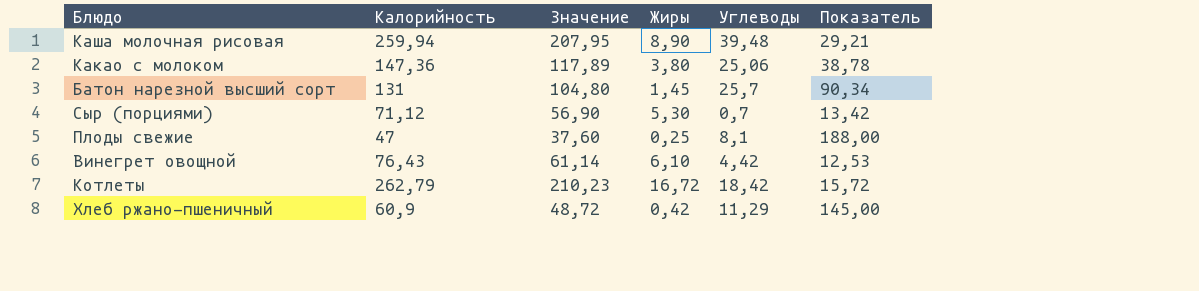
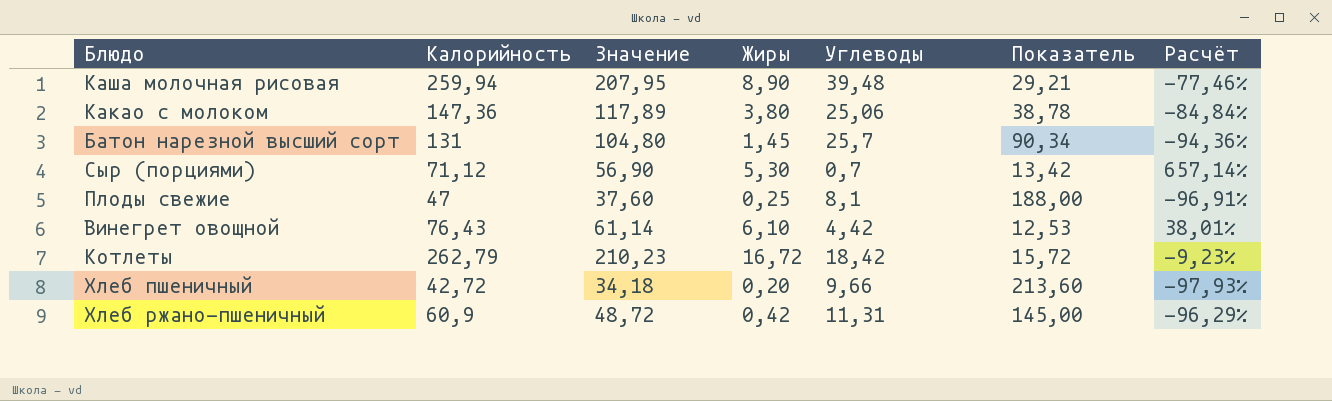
column Расчёт | formula: none -> ([Жиры] - [Углеводы]) / [Углеводы]
row Хлеб пшеничный: none -> 42,72 | 34,18 | 0,20 | 9,66 | 213,60 | -97,93%
Хлеб ржано-пшеничный | Углеводы: 11,29 -> 11,31

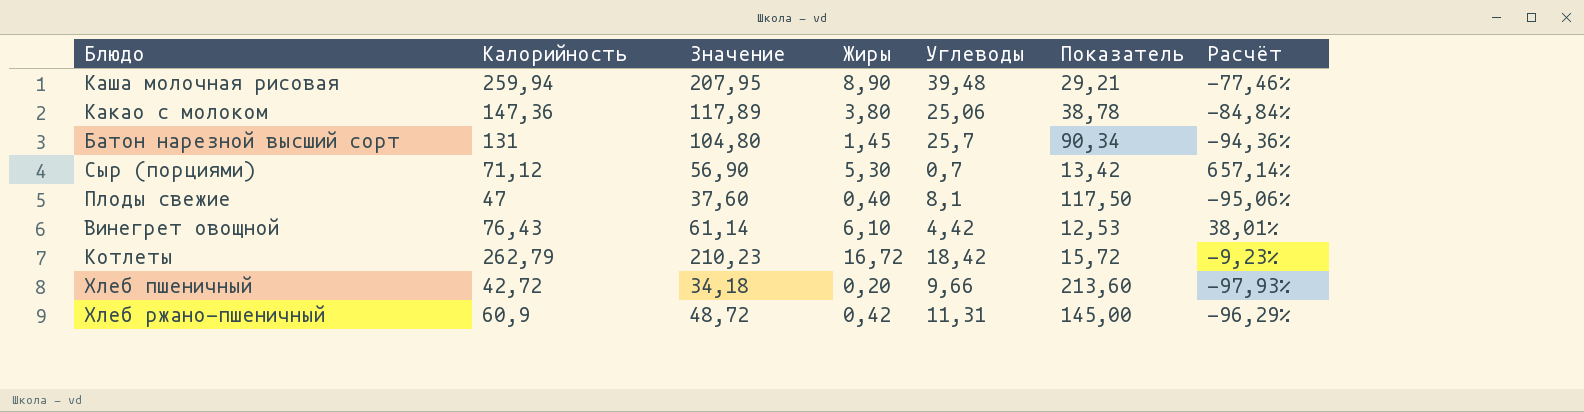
Плоды свежие | Жиры: 0,25 -> 0,40
Плоды свежие | Показатель: 188,00 -> 117,50
Плоды свежие | Расчёт: -96,91% -> -95,06%

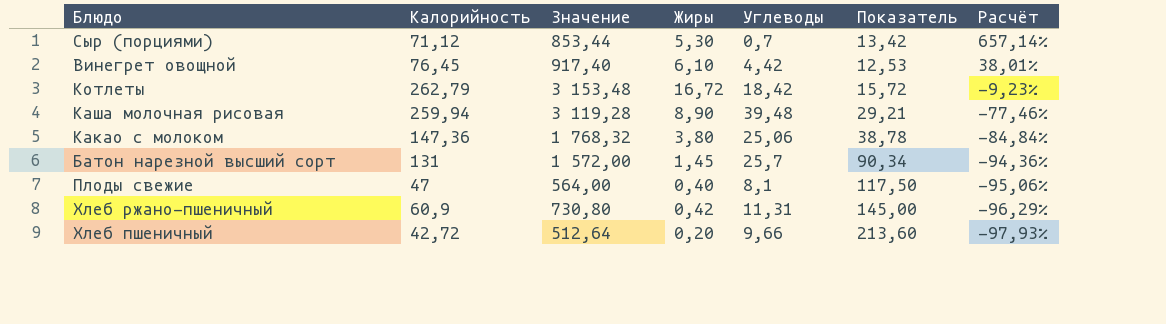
row order: none -> Расчёт descending
column Значение | formula: [Калорийность] * 0,8 -> [Калорийность] * 12
Винегрет овощной | Калорийность: 76,43 -> 76,45

